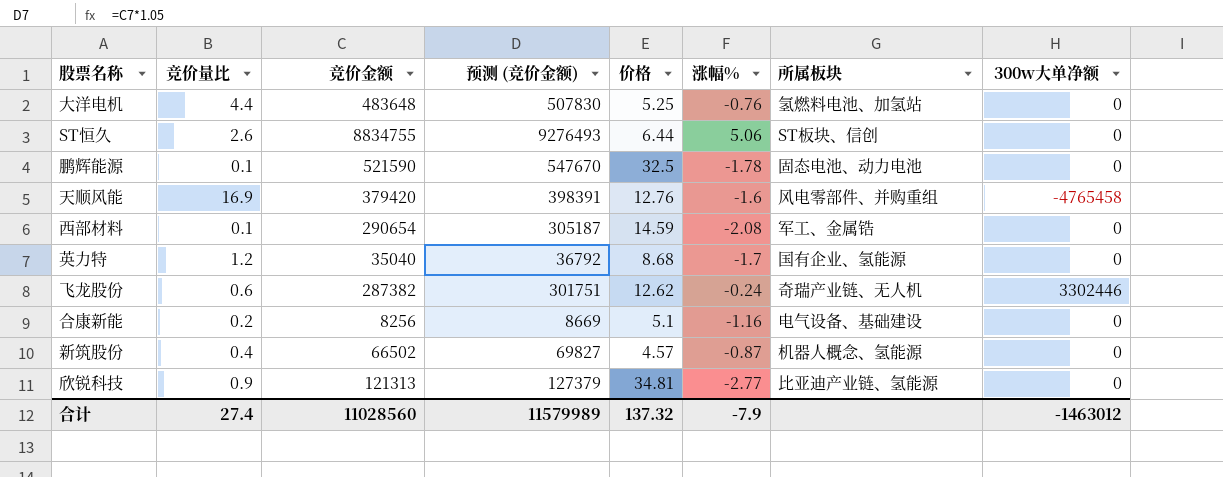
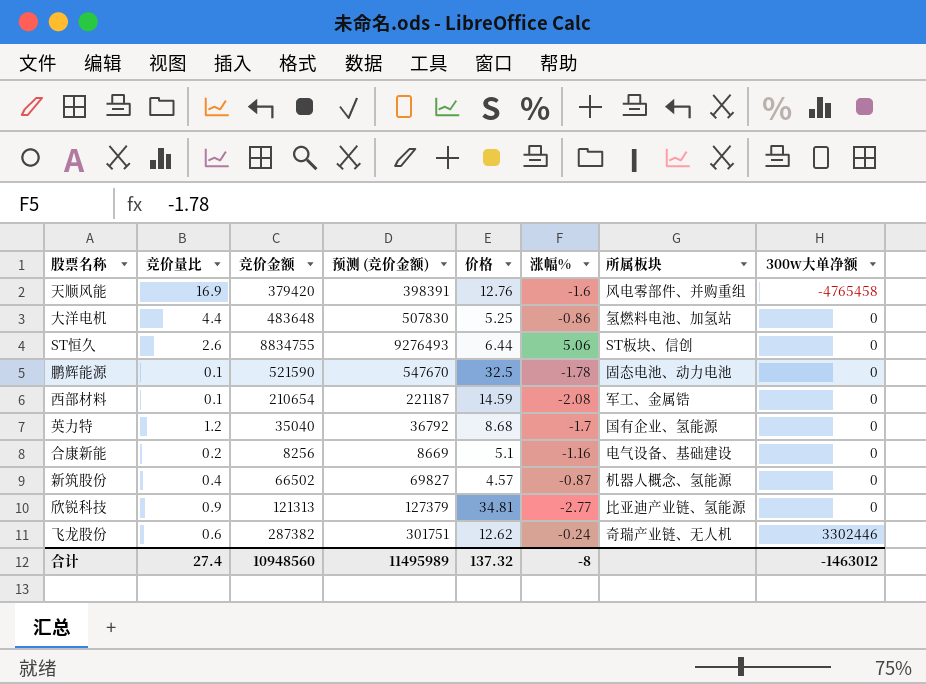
row order: none -> 300w大单净额 ascending
大洋电机 | 涨幅%: -0.76 -> -0.86
西部材料 | 竞价金额: 290654 -> 210654
西部材料 | 预测 (竞价金额): 305187 -> 221187
合计 | 竞价金额: 11028560 -> 10948560
合计 | 预测 (竞价金额): 11579989 -> 11495989
合计 | 涨幅%: -7.9 -> -8

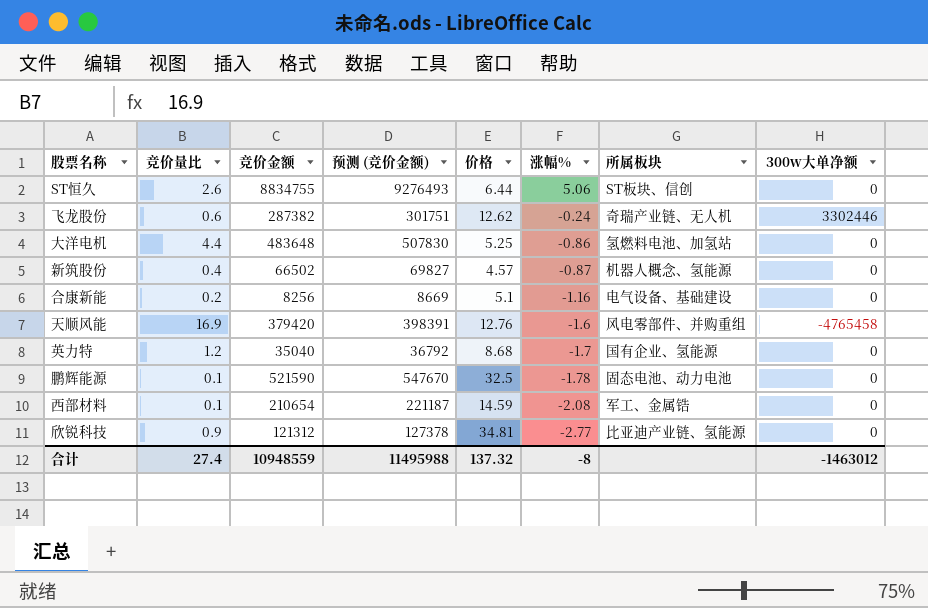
row order: 300w大单净额 ascending -> 涨幅% descending
欣锐科技 | 竞价金额: 121313 -> 121312
欣锐科技 | 预测 (竞价金额): 127379 -> 127378
合计 | 竞价金额: 10948560 -> 10948559
合计 | 预测 (竞价金额): 11495989 -> 11495988

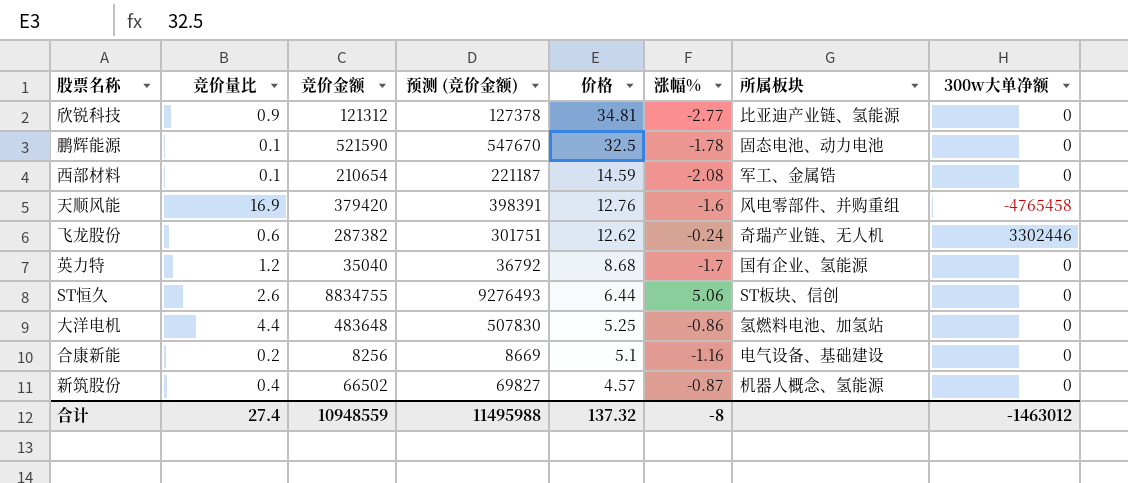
row order: 涨幅% descending -> 价格 descending

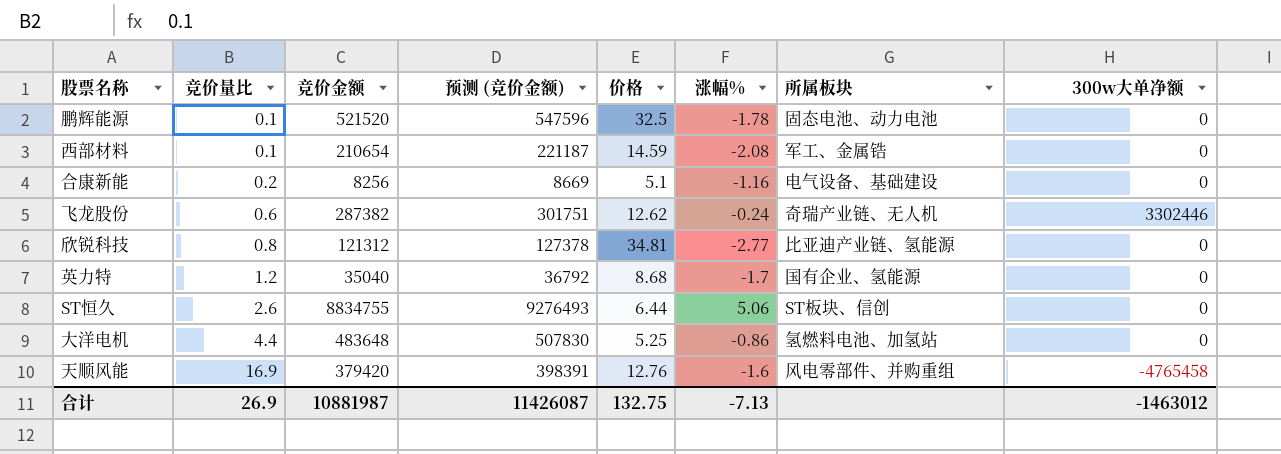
row order: 价格 descending -> 竞价量比 ascending
row 新筑股份: 0.4 | 66502 | 69827 | 4.57 | -0.87 | 机器人概念、氢能源 | 0 -> none
鹏辉能源 | 竞价金额: 521590 -> 521520
鹏辉能源 | 预测 (竞价金额): 547670 -> 547596
欣锐科技 | 竞价量比: 0.9 -> 0.8
合计 | 竞价量比: 27.4 -> 26.9
合计 | 竞价金额: 10948559 -> 10881987
合计 | 预测 (竞价金额): 11495988 -> 11426087
合计 | 价格: 137.32 -> 132.75
合计 | 涨幅%: -8 -> -7.13

